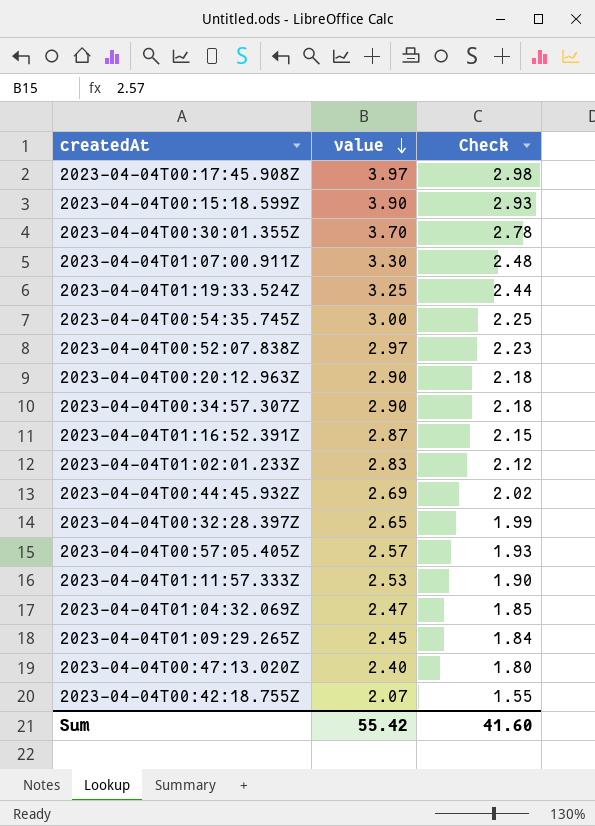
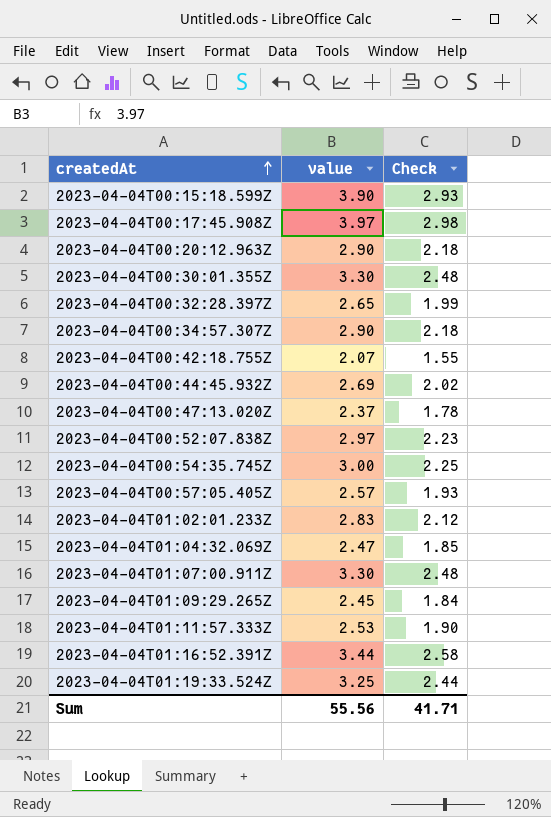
row order: value descending -> createdAt ascending
2023-04-04T00:30:01.355Z | value: 3.70 -> 3.30
2023-04-04T00:30:01.355Z | Check: 2.78 -> 2.48
2023-04-04T00:47:13.020Z | value: 2.40 -> 2.37
2023-04-04T00:47:13.020Z | Check: 1.80 -> 1.78
2023-04-04T01:16:52.391Z | value: 2.87 -> 3.44
2023-04-04T01:16:52.391Z | Check: 2.15 -> 2.58
Sum | value: 55.42 -> 55.56
Sum | Check: 41.60 -> 41.71

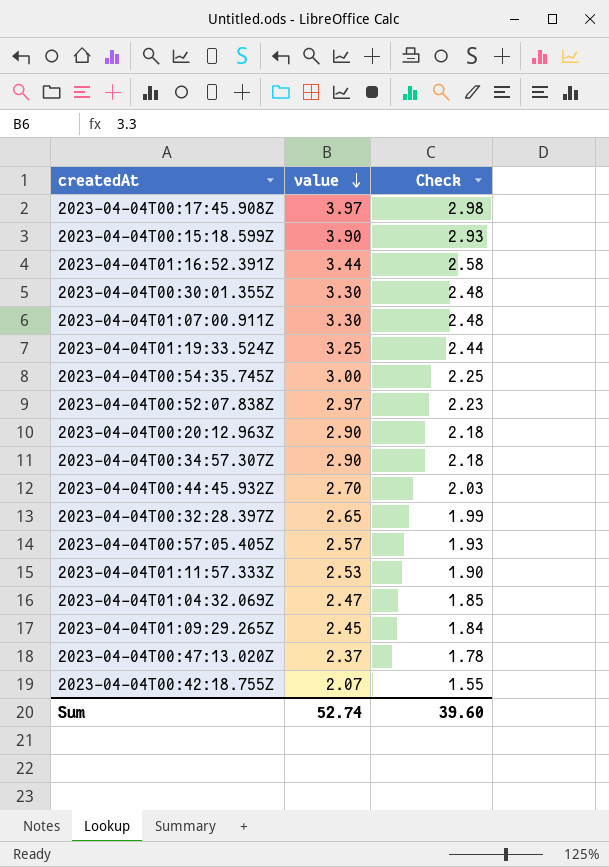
row order: createdAt ascending -> value descending
row 2023-04-04T01:02:01.233Z: 2.83 | 2.12 -> none
2023-04-04T00:44:45.932Z | value: 2.69 -> 2.70
2023-04-04T00:44:45.932Z | Check: 2.02 -> 2.03
Sum | value: 55.56 -> 52.74
Sum | Check: 41.71 -> 39.60

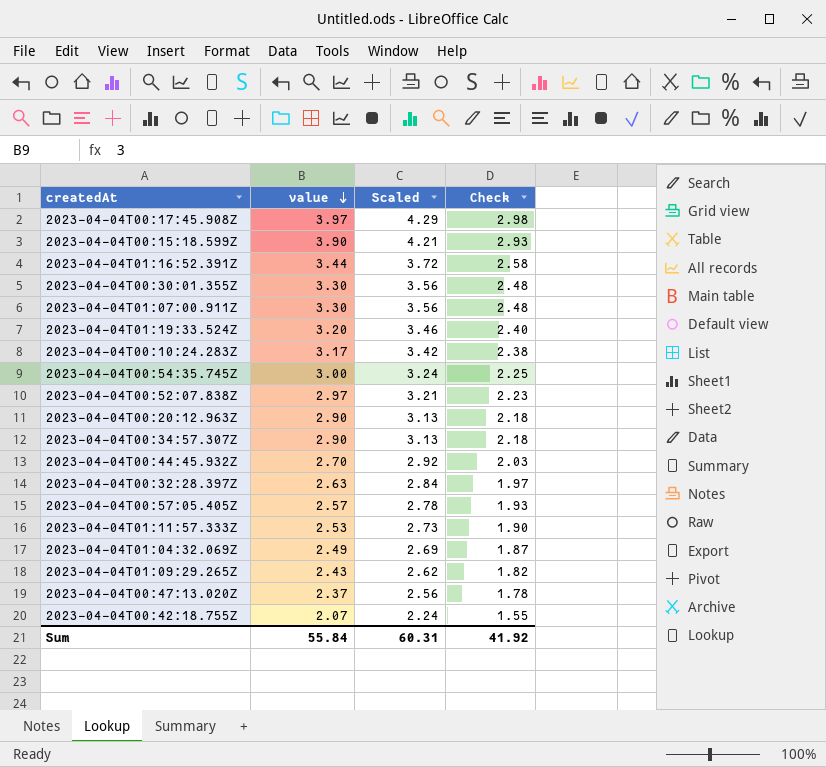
column Scaled | formula: none -> [value] * 1.08
2023-04-04T01:19:33.524Z | value: 3.25 -> 3.20
2023-04-04T01:19:33.524Z | Check: 2.44 -> 2.40
row 2023-04-04T00:10:24.283Z: none -> 3.17 | 3.42 | 2.38
2023-04-04T00:32:28.397Z | value: 2.65 -> 2.63
2023-04-04T00:32:28.397Z | Check: 1.99 -> 1.97
2023-04-04T01:04:32.069Z | value: 2.47 -> 2.49
2023-04-04T01:04:32.069Z | Check: 1.85 -> 1.87
2023-04-04T01:09:29.265Z | value: 2.45 -> 2.43
2023-04-04T01:09:29.265Z | Check: 1.84 -> 1.82
Sum | value: 52.74 -> 55.84
Sum | Check: 39.60 -> 41.92

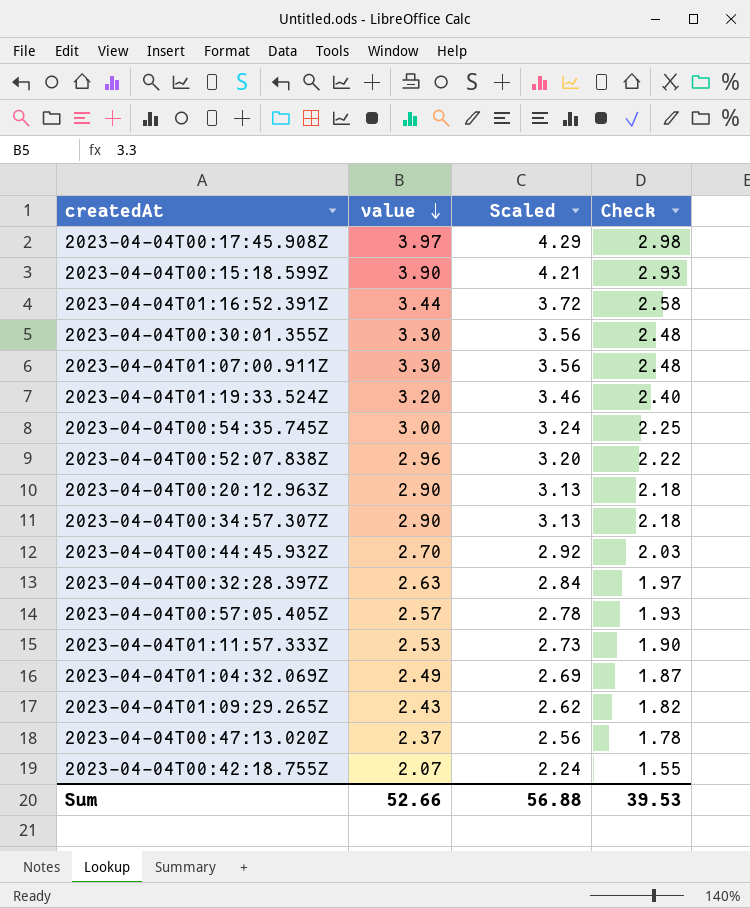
row 2023-04-04T00:10:24.283Z: 3.17 | 3.42 | 2.38 -> none
2023-04-04T00:52:07.838Z | value: 2.97 -> 2.96
2023-04-04T00:52:07.838Z | Scaled: 3.21 -> 3.20
2023-04-04T00:52:07.838Z | Check: 2.23 -> 2.22
Sum | value: 55.84 -> 52.66
Sum | Scaled: 60.31 -> 56.88
Sum | Check: 41.92 -> 39.53

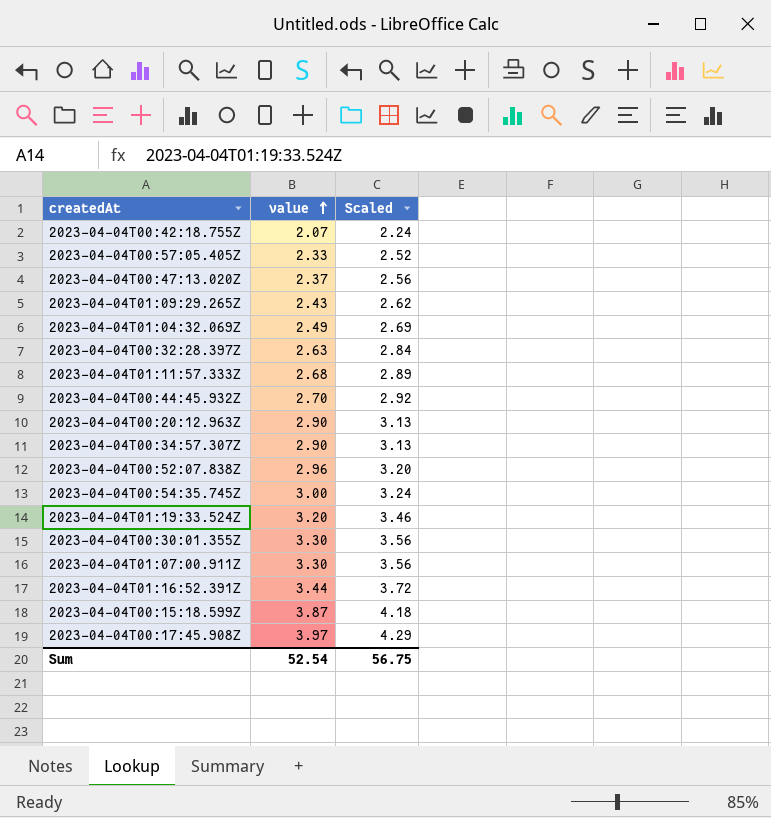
row order: value descending -> value ascending
column Check | formula: [value] * 0.75 -> none
2023-04-04T00:57:05.405Z | value: 2.57 -> 2.33
2023-04-04T00:57:05.405Z | Scaled: 2.78 -> 2.52
2023-04-04T01:11:57.333Z | value: 2.53 -> 2.68
2023-04-04T01:11:57.333Z | Scaled: 2.73 -> 2.89
2023-04-04T00:15:18.599Z | value: 3.90 -> 3.87
2023-04-04T00:15:18.599Z | Scaled: 4.21 -> 4.18
Sum | value: 52.66 -> 52.54
Sum | Scaled: 56.88 -> 56.75

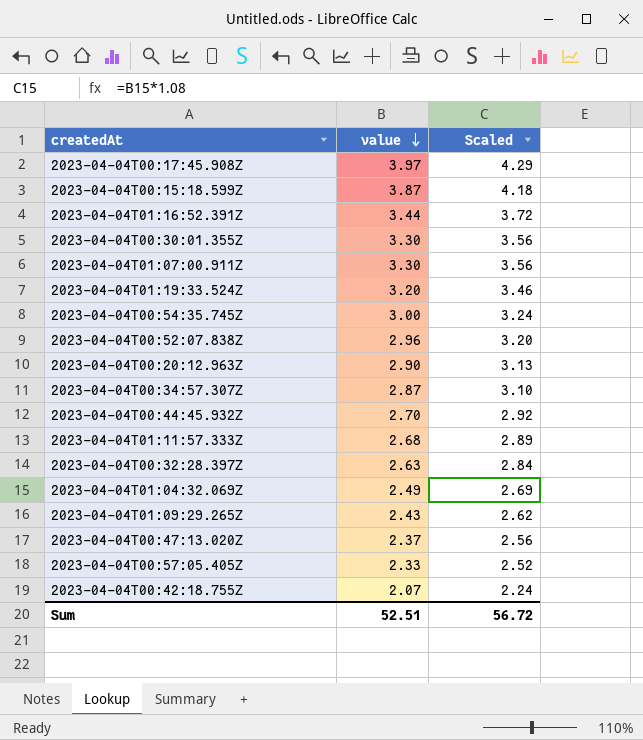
row order: value ascending -> value descending
2023-04-04T00:34:57.307Z | value: 2.90 -> 2.87
2023-04-04T00:34:57.307Z | Scaled: 3.13 -> 3.10
Sum | value: 52.54 -> 52.51
Sum | Scaled: 56.75 -> 56.72

